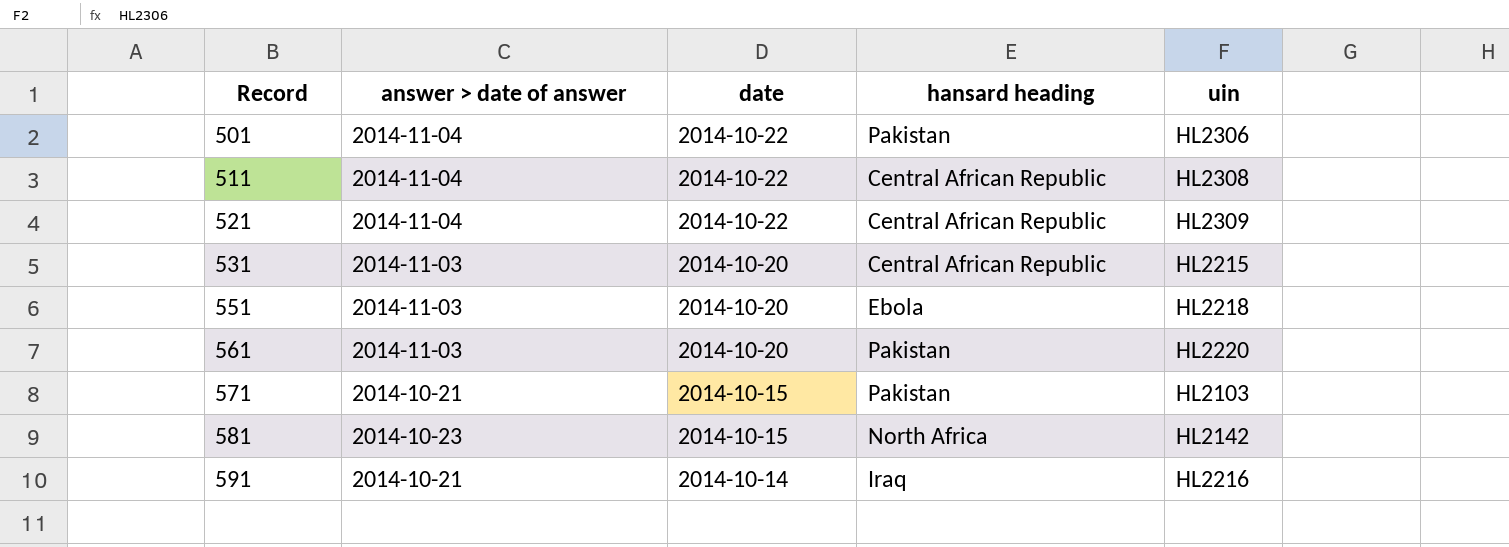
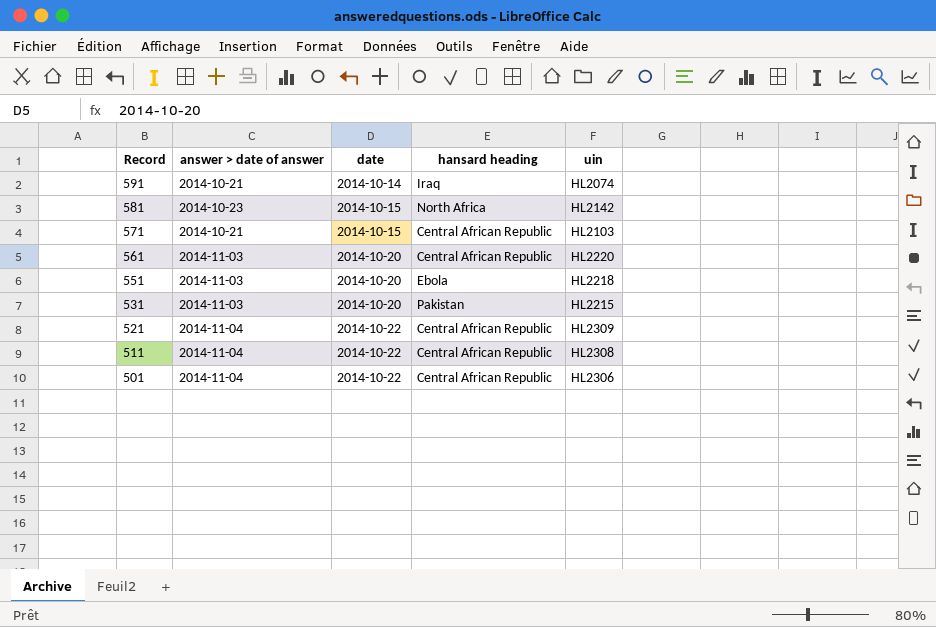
row order: Record ascending -> Record descending
591 | uin: HL2216 -> HL2074
571 | hansard heading: Pakistan -> Central African Republic
561 | hansard heading: Pakistan -> Central African Republic
531 | hansard heading: Central African Republic -> Pakistan
501 | hansard heading: Pakistan -> Central African Republic

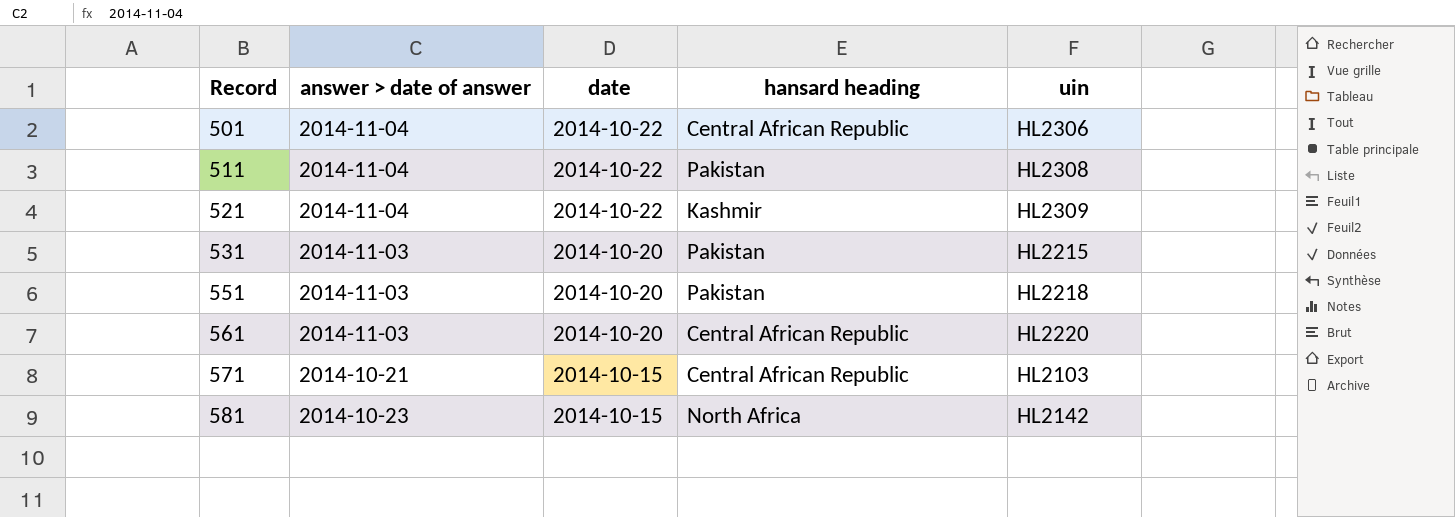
row order: Record descending -> Record ascending
row 591: 2014-10-21 | 2014-10-14 | Iraq | HL2074 -> none
511 | hansard heading: Central African Republic -> Pakistan
521 | hansard heading: Central African Republic -> Kashmir
551 | hansard heading: Ebola -> Pakistan

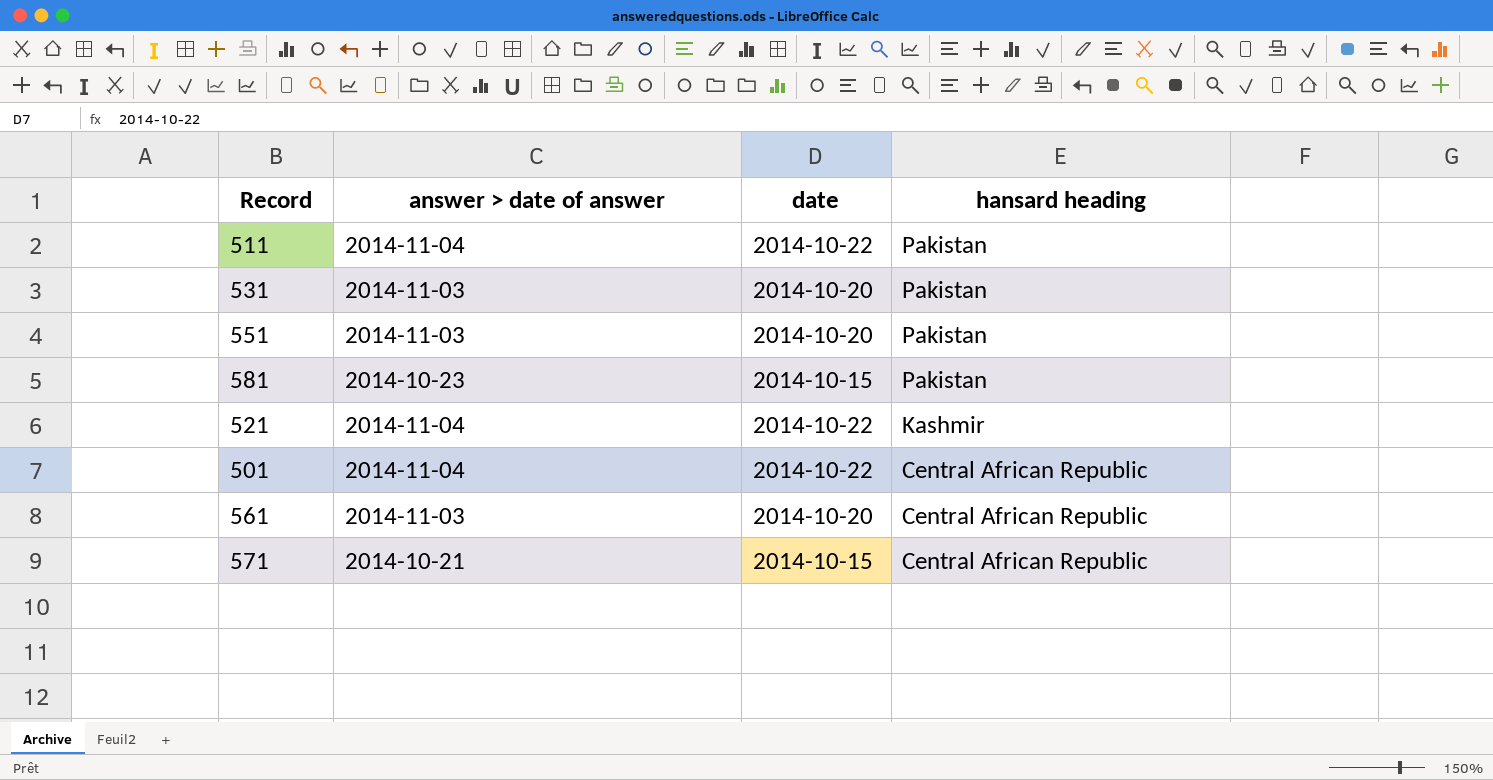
row order: Record ascending -> hansard heading descending
column uin | position: 5 -> none
581 | hansard heading: North Africa -> Pakistan

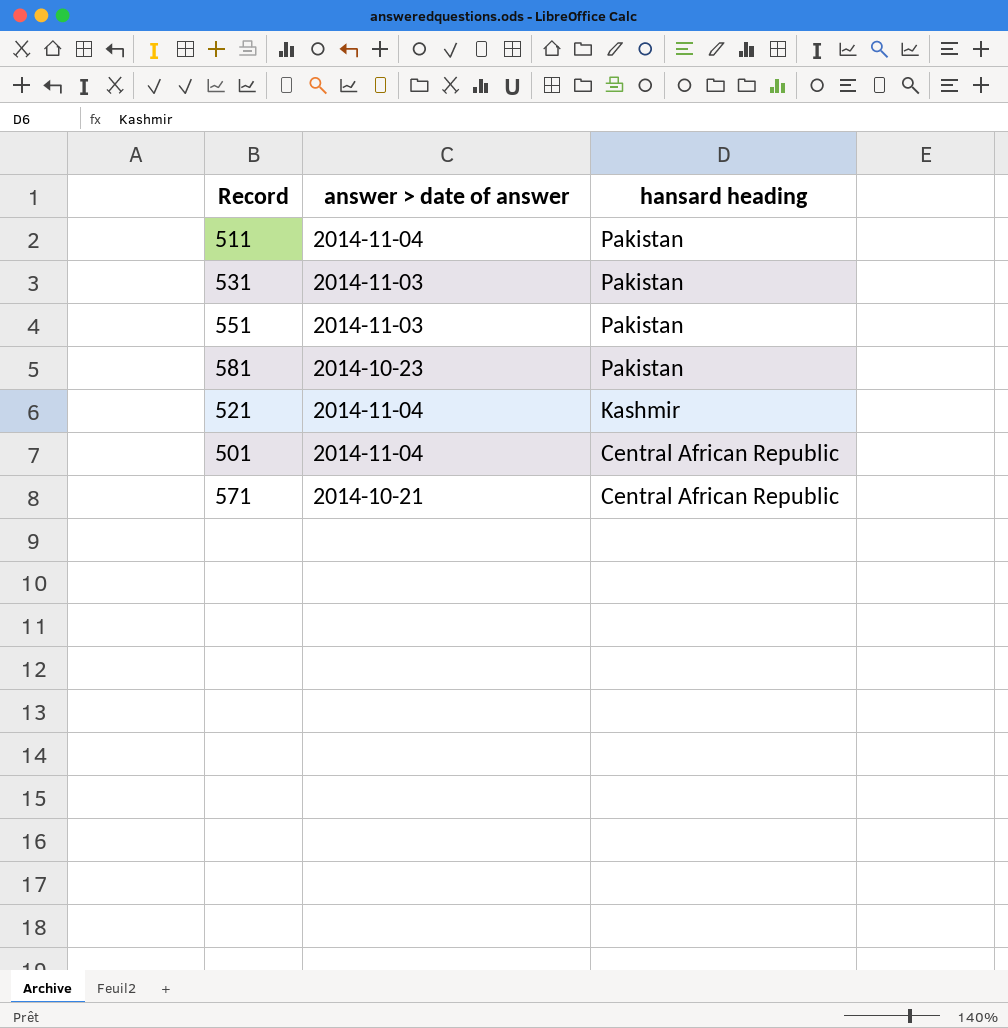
column date | position: 3 -> none
row 561: 2014-11-03 | 2014-10-20 | Central African Republic -> none

